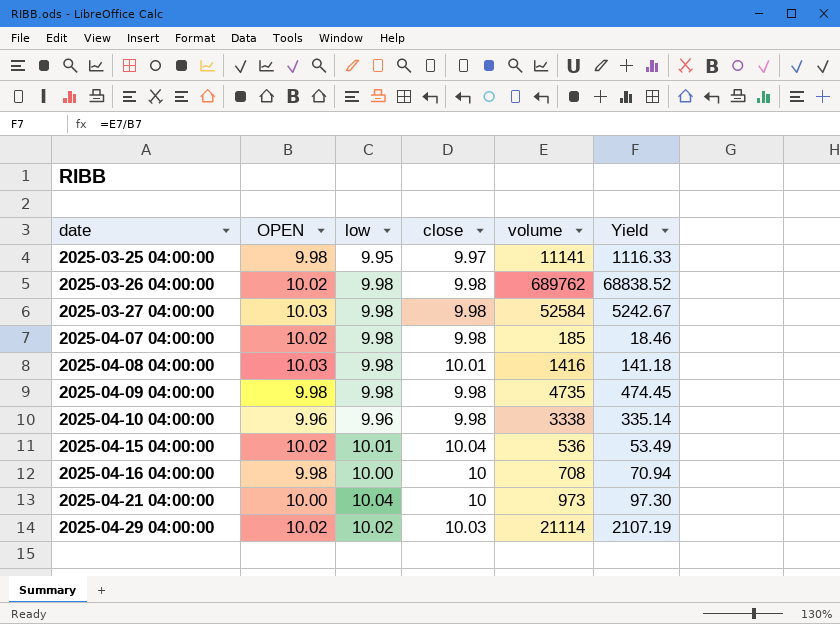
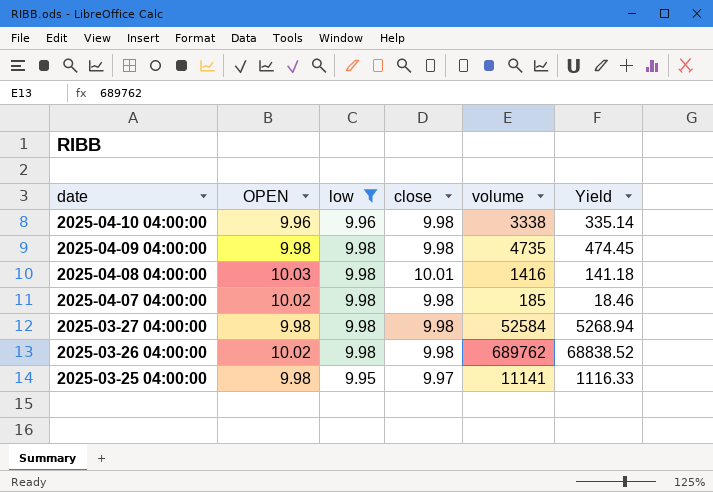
filter: none -> low <= 9.98
row order: date ascending -> date descending
2025-03-27 04:00:00 | OPEN: 10.03 -> 9.98
2025-03-27 04:00:00 | Yield: 5242.67 -> 5268.94

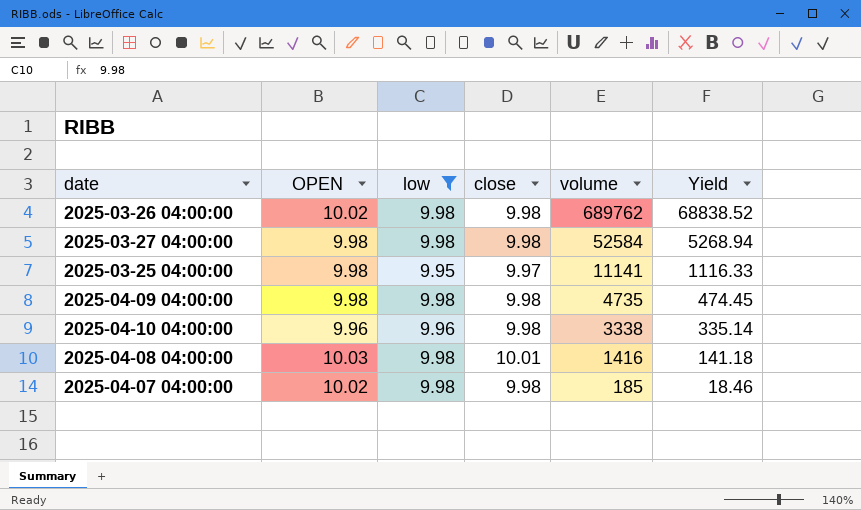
row order: date descending -> volume descending

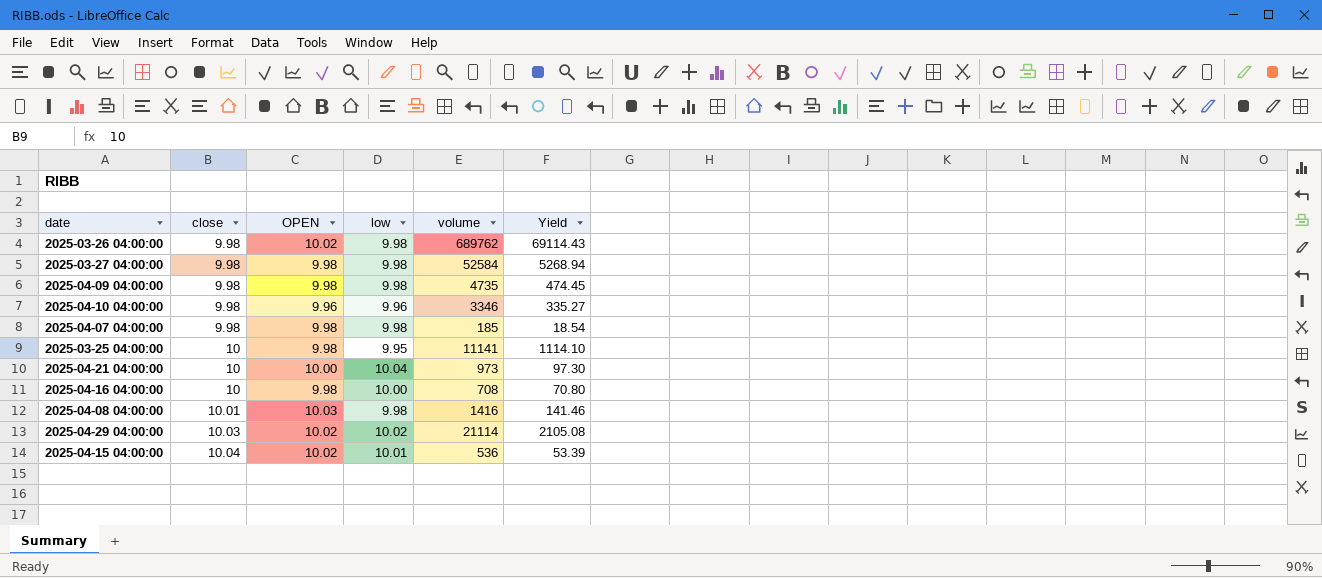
filter: low <= 9.98 -> none
row order: volume descending -> close ascending
column close | position: 4 -> 2
column Yield | formula: [volume] / [OPEN] -> [volume] / [close]
2025-04-10 04:00:00 | volume: 3338 -> 3346
2025-04-07 04:00:00 | OPEN: 10.02 -> 9.98
2025-03-25 04:00:00 | close: 9.97 -> 10

